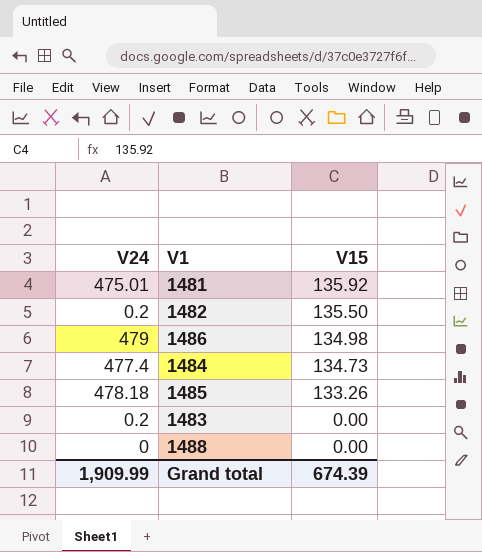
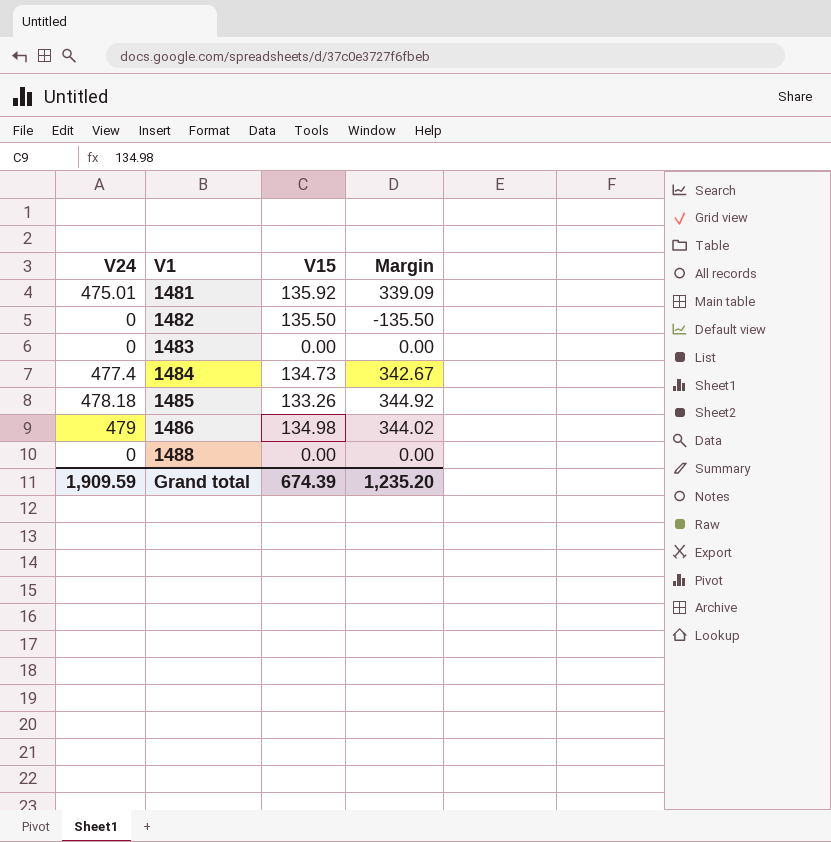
row order: V15 descending -> V1 ascending
column Margin | formula: none -> [V24] - [V15]
1482 | V24: 0.2 -> 0
1483 | V24: 0.2 -> 0
Grand total | V24: 1,909.99 -> 1,909.59

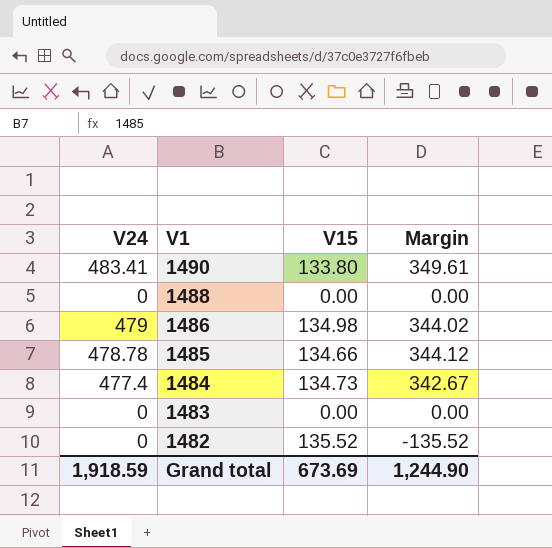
row order: V1 ascending -> V1 descending
row 1481: 475.01 | 135.92 | 339.09 -> none
row 1490: none -> 483.41 | 133.80 | 349.61
1485 | V24: 478.18 -> 478.78
1485 | V15: 133.26 -> 134.66
1485 | Margin: 344.92 -> 344.12
1482 | V15: 135.50 -> 135.52
1482 | Margin: -135.50 -> -135.52
Grand total | V24: 1,909.59 -> 1,918.59
Grand total | V15: 674.39 -> 673.69
Grand total | Margin: 1,235.20 -> 1,244.90

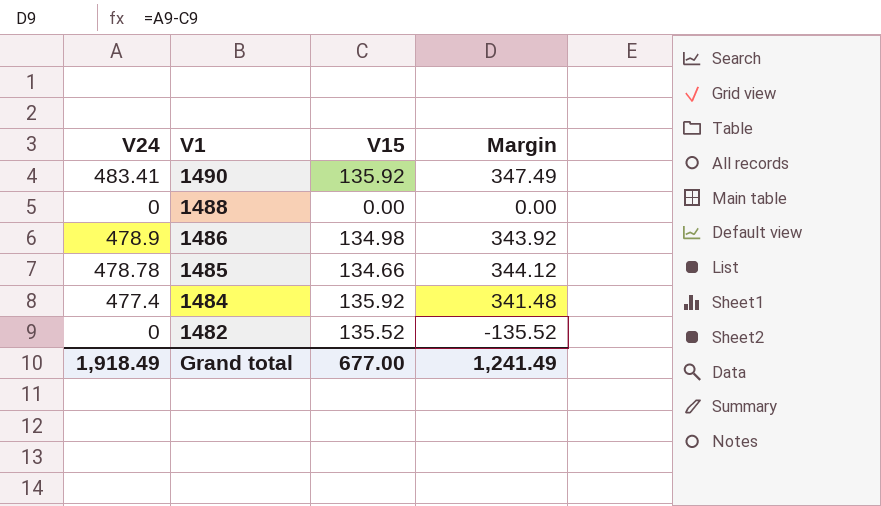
row 1483: 0 | 0.00 | 0.00 -> none
1490 | V15: 133.80 -> 135.92
1490 | Margin: 349.61 -> 347.49
1486 | V24: 479 -> 478.9
1486 | Margin: 344.02 -> 343.92
1484 | V15: 134.73 -> 135.92
1484 | Margin: 342.67 -> 341.48
Grand total | V24: 1,918.59 -> 1,918.49
Grand total | V15: 673.69 -> 677.00
Grand total | Margin: 1,244.90 -> 1,241.49

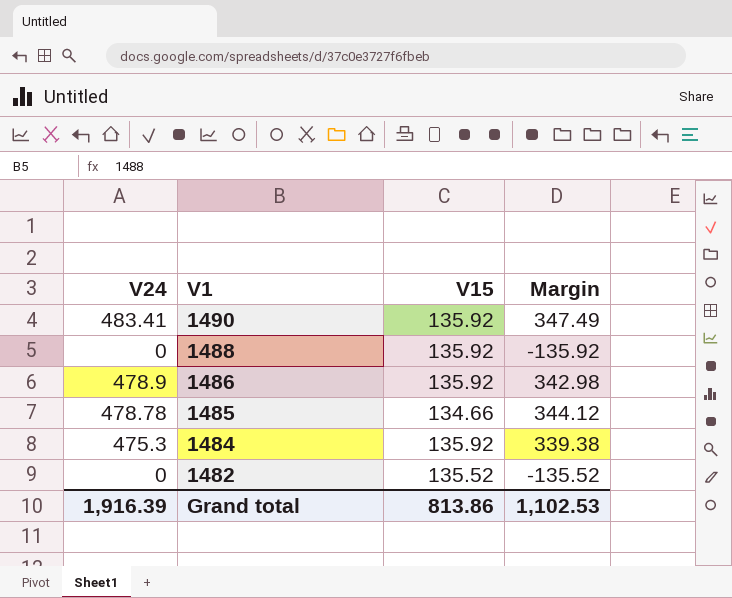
1488 | V15: 0.00 -> 135.92
1488 | Margin: 0.00 -> -135.92
1486 | V15: 134.98 -> 135.92
1486 | Margin: 343.92 -> 342.98
1484 | V24: 477.4 -> 475.3
1484 | Margin: 341.48 -> 339.38
Grand total | V24: 1,918.49 -> 1,916.39
Grand total | V15: 677.00 -> 813.86
Grand total | Margin: 1,241.49 -> 1,102.53

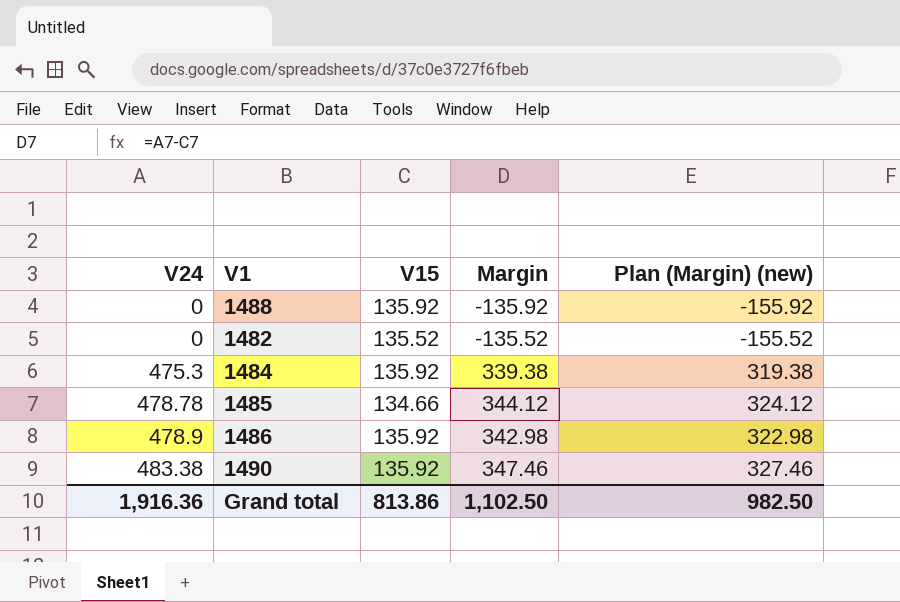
row order: V1 descending -> V24 ascending
column Plan (Margin) (new) | formula: none -> [Margin] - 20
1490 | V24: 483.41 -> 483.38
1490 | Margin: 347.49 -> 347.46
Grand total | V24: 1,916.39 -> 1,916.36
Grand total | Margin: 1,102.53 -> 1,102.50

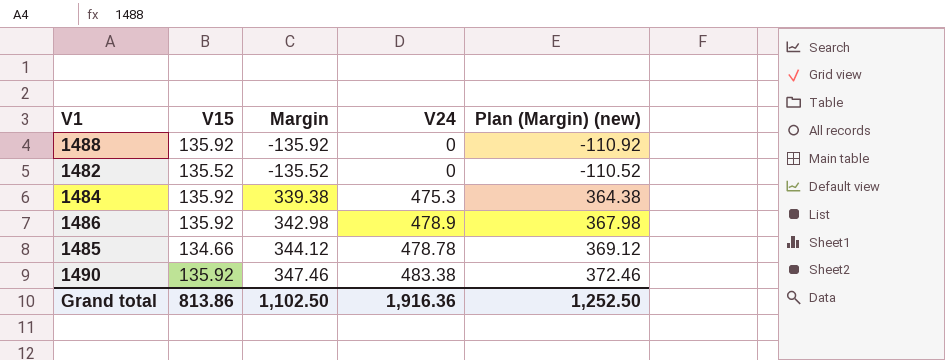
row order: V24 ascending -> Margin ascending
column V24 | position: 1 -> 4
column Plan (Margin) (new) | formula: [Margin] - 20 -> [Margin] + 25
Grand total | Plan (Margin) (new): 982.50 -> 1,252.50

